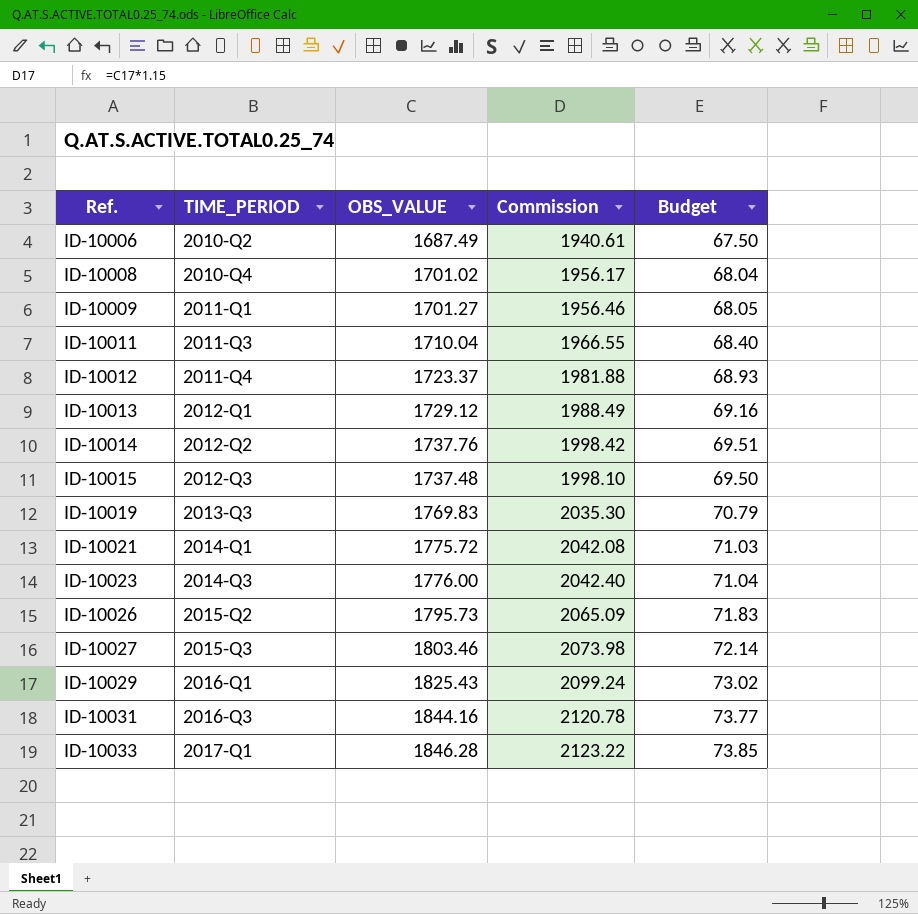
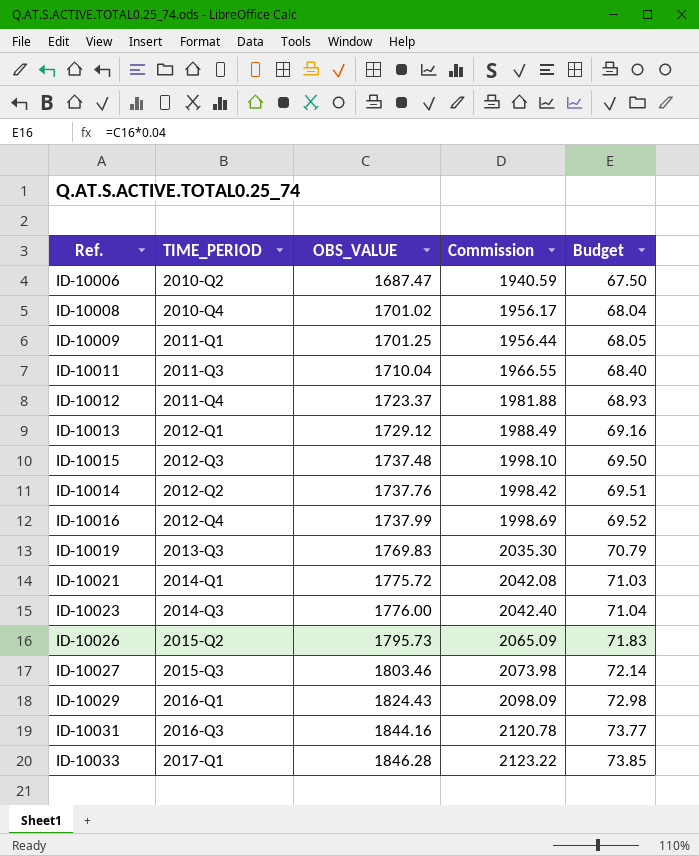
row order: Ref. ascending -> OBS_VALUE ascending
ID-10006 | OBS_VALUE: 1687.49 -> 1687.47
ID-10006 | Commission: 1940.61 -> 1940.59
ID-10009 | OBS_VALUE: 1701.27 -> 1701.25
ID-10009 | Commission: 1956.46 -> 1956.44
row ID-10016: none -> 2012-Q4 | 1737.99 | 1998.69 | 69.52
ID-10029 | OBS_VALUE: 1825.43 -> 1824.43
ID-10029 | Commission: 2099.24 -> 2098.09
ID-10029 | Budget: 73.02 -> 72.98

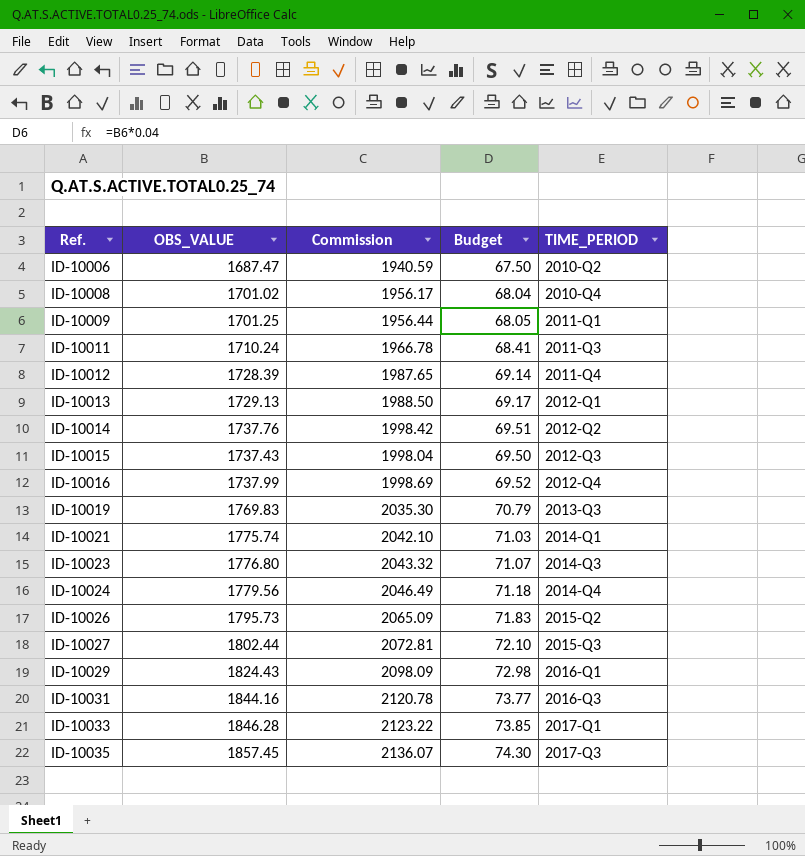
row order: OBS_VALUE ascending -> Ref. ascending
column TIME_PERIOD | position: 2 -> 5
ID-10011 | OBS_VALUE: 1710.04 -> 1710.24
ID-10011 | Commission: 1966.55 -> 1966.78
ID-10011 | Budget: 68.40 -> 68.41
ID-10012 | OBS_VALUE: 1723.37 -> 1728.39
ID-10012 | Commission: 1981.88 -> 1987.65
ID-10012 | Budget: 68.93 -> 69.14
ID-10013 | OBS_VALUE: 1729.12 -> 1729.13
ID-10013 | Commission: 1988.49 -> 1988.50
ID-10013 | Budget: 69.16 -> 69.17
ID-10015 | OBS_VALUE: 1737.48 -> 1737.43
ID-10015 | Commission: 1998.10 -> 1998.04
ID-10021 | OBS_VALUE: 1775.72 -> 1775.74
ID-10021 | Commission: 2042.08 -> 2042.10
ID-10023 | OBS_VALUE: 1776.00 -> 1776.80
ID-10023 | Commission: 2042.40 -> 2043.32
ID-10023 | Budget: 71.04 -> 71.07
row ID-10024: none -> 1779.56 | 2046.49 | 71.18 | 2014-Q4
ID-10027 | OBS_VALUE: 1803.46 -> 1802.44
ID-10027 | Commission: 2073.98 -> 2072.81
ID-10027 | Budget: 72.14 -> 72.10
row ID-10035: none -> 1857.45 | 2136.07 | 74.30 | 2017-Q3

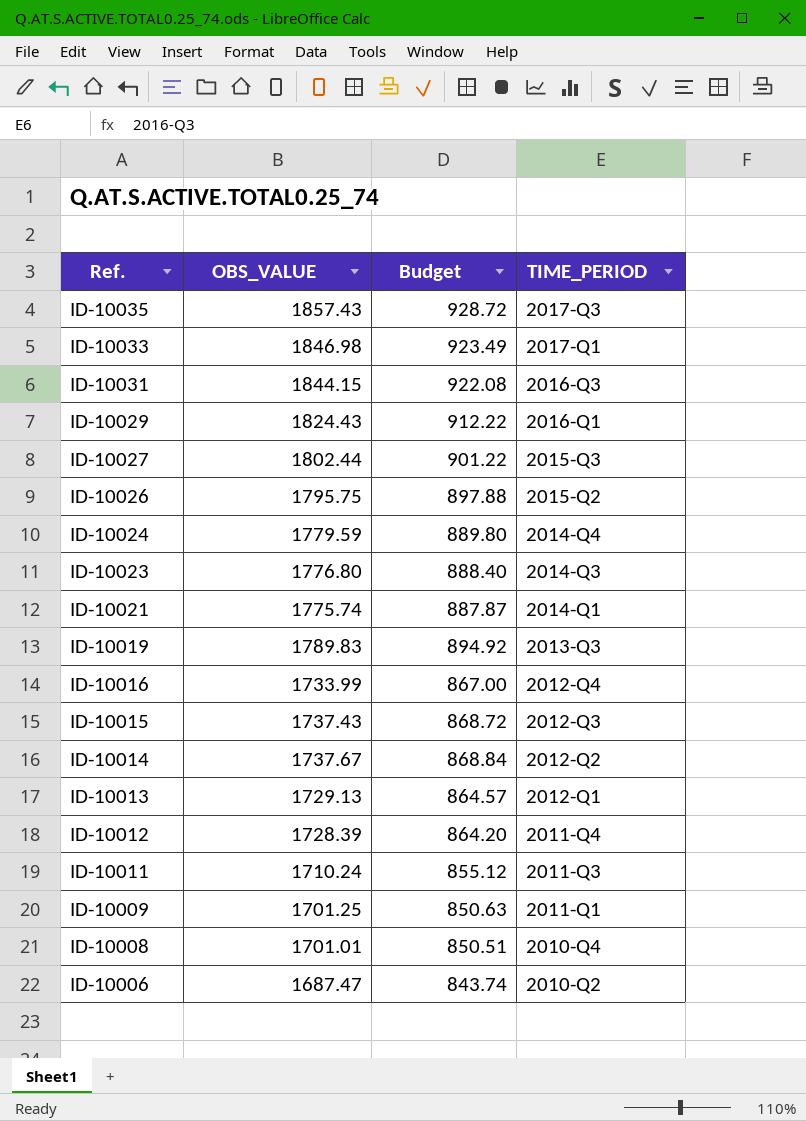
row order: Ref. ascending -> Ref. descending
column Commission | formula: [OBS_VALUE] * 1.15 -> none
column Budget | formula: [OBS_VALUE] * 0.04 -> [OBS_VALUE] * 0.5
ID-10035 | OBS_VALUE: 1857.45 -> 1857.43
ID-10033 | OBS_VALUE: 1846.28 -> 1846.98
ID-10031 | OBS_VALUE: 1844.16 -> 1844.15
ID-10026 | OBS_VALUE: 1795.73 -> 1795.75
ID-10024 | OBS_VALUE: 1779.56 -> 1779.59
ID-10019 | OBS_VALUE: 1769.83 -> 1789.83
ID-10016 | OBS_VALUE: 1737.99 -> 1733.99
ID-10014 | OBS_VALUE: 1737.76 -> 1737.67
ID-10008 | OBS_VALUE: 1701.02 -> 1701.01

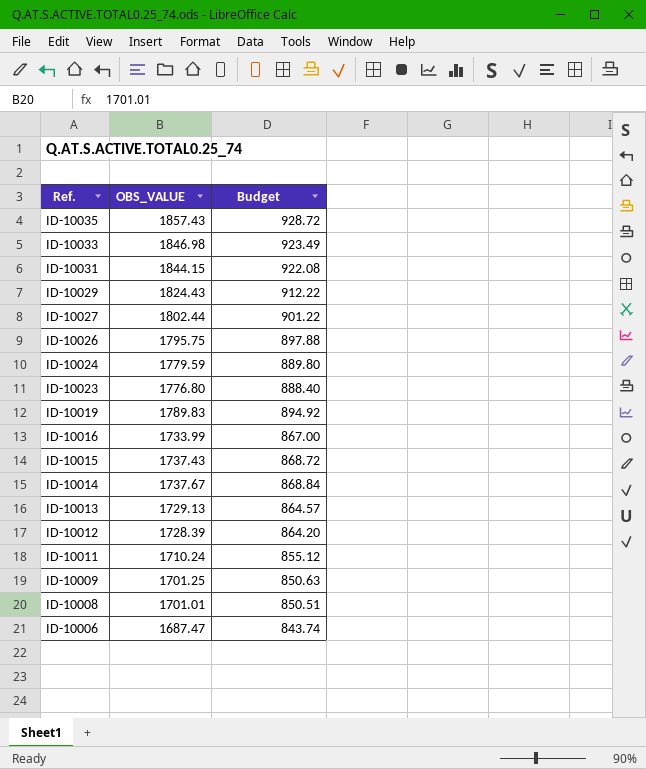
column TIME_PERIOD | position: 4 -> none
row ID-10021: 1775.74 | 887.87 | 2014-Q1 -> none

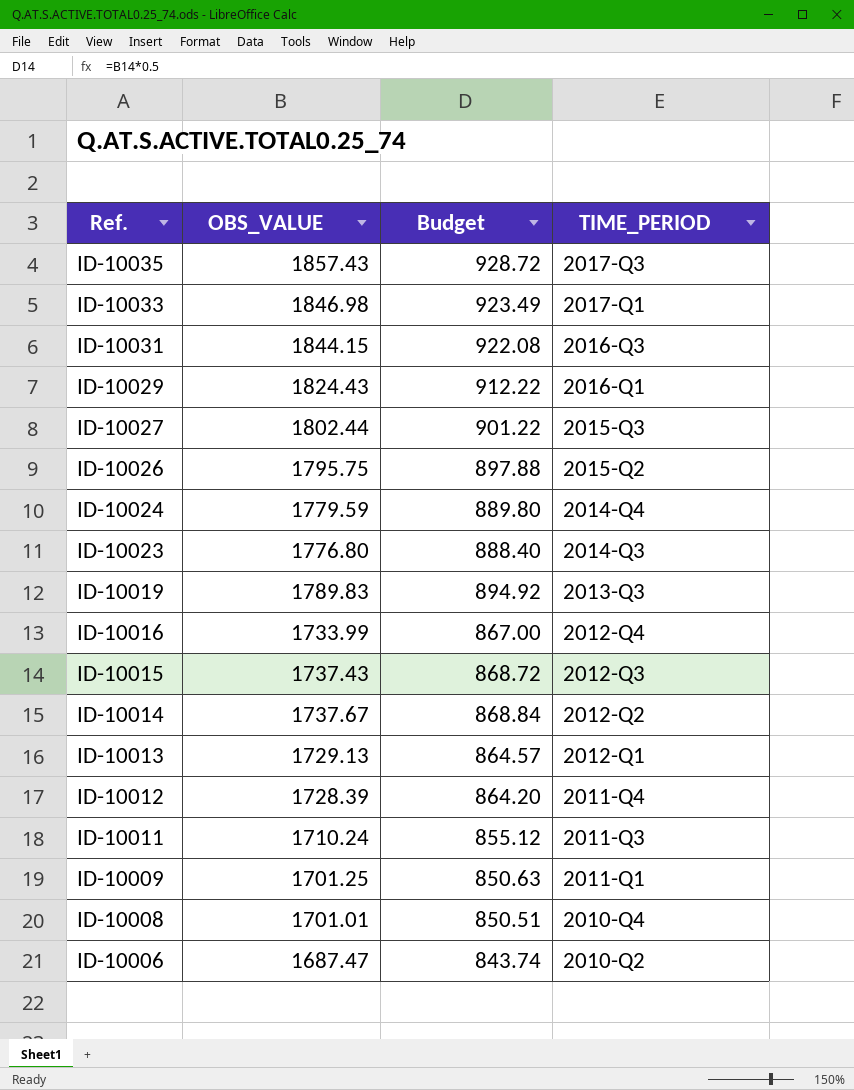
column TIME_PERIOD | position: none -> 4

